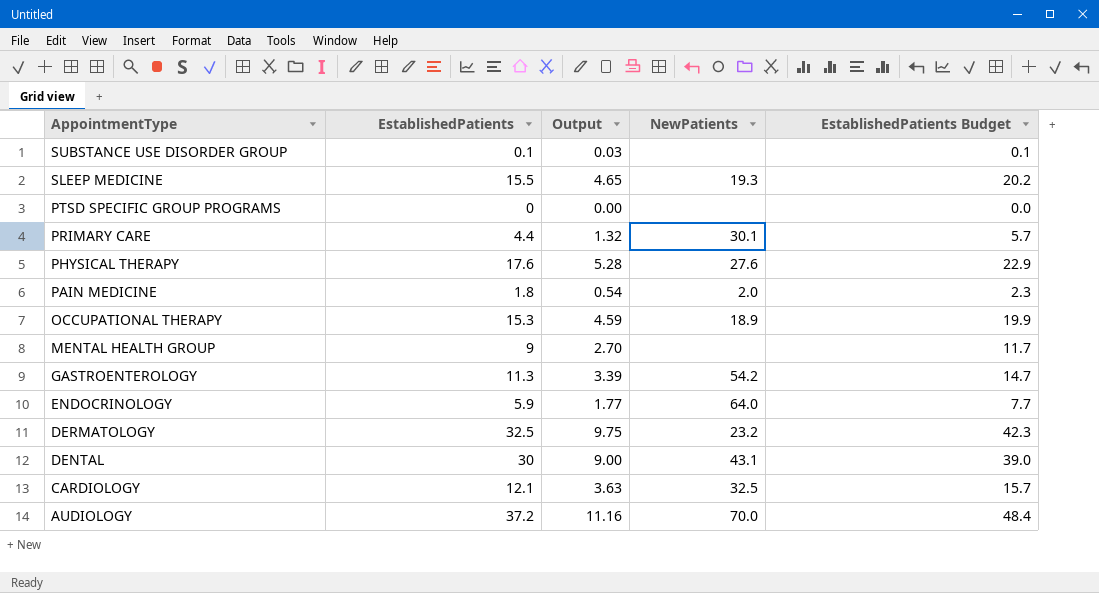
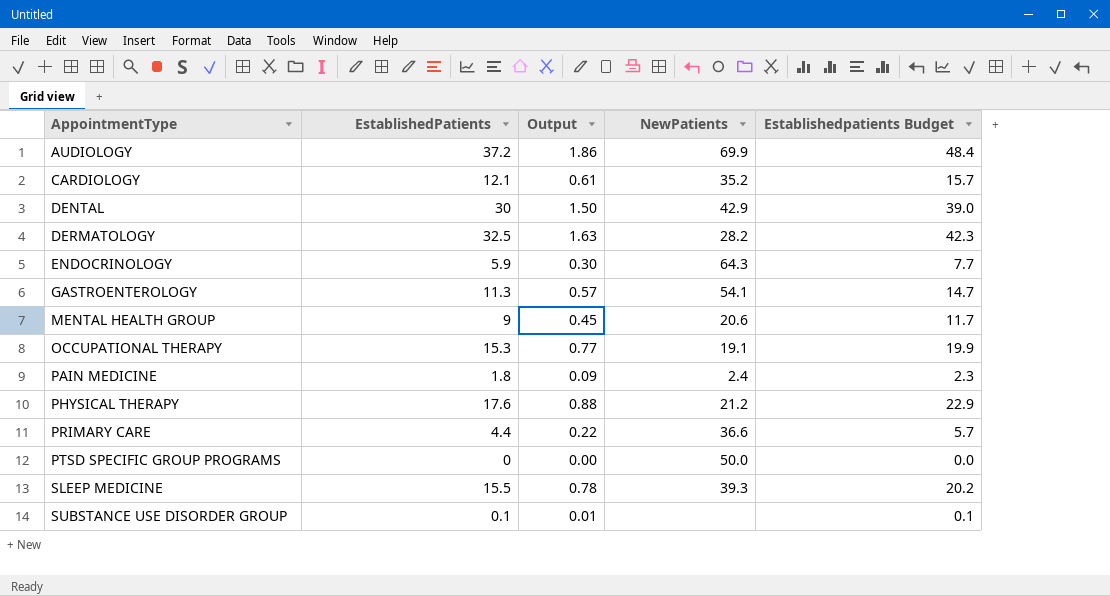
row order: AppointmentType descending -> AppointmentType ascending
column Output | formula: [EstablishedPatients] * 0.3 -> [EstablishedPatients] * 0.05
column name: EstablishedPatients Budget -> Establishedpatients Budget
AUDIOLOGY | NewPatients: 70.0 -> 69.9
CARDIOLOGY | NewPatients: 32.5 -> 35.2
DENTAL | NewPatients: 43.1 -> 42.9
DERMATOLOGY | NewPatients: 23.2 -> 28.2
ENDOCRINOLOGY | NewPatients: 64.0 -> 64.3
GASTROENTEROLOGY | NewPatients: 54.2 -> 54.1
MENTAL HEALTH GROUP | NewPatients: none -> 20.6
OCCUPATIONAL THERAPY | NewPatients: 18.9 -> 19.1
PAIN MEDICINE | NewPatients: 2.0 -> 2.4
PHYSICAL THERAPY | NewPatients: 27.6 -> 21.2
PRIMARY CARE | NewPatients: 30.1 -> 36.6
PTSD SPECIFIC GROUP PROGRAMS | NewPatients: none -> 50.0
SLEEP MEDICINE | NewPatients: 19.3 -> 39.3

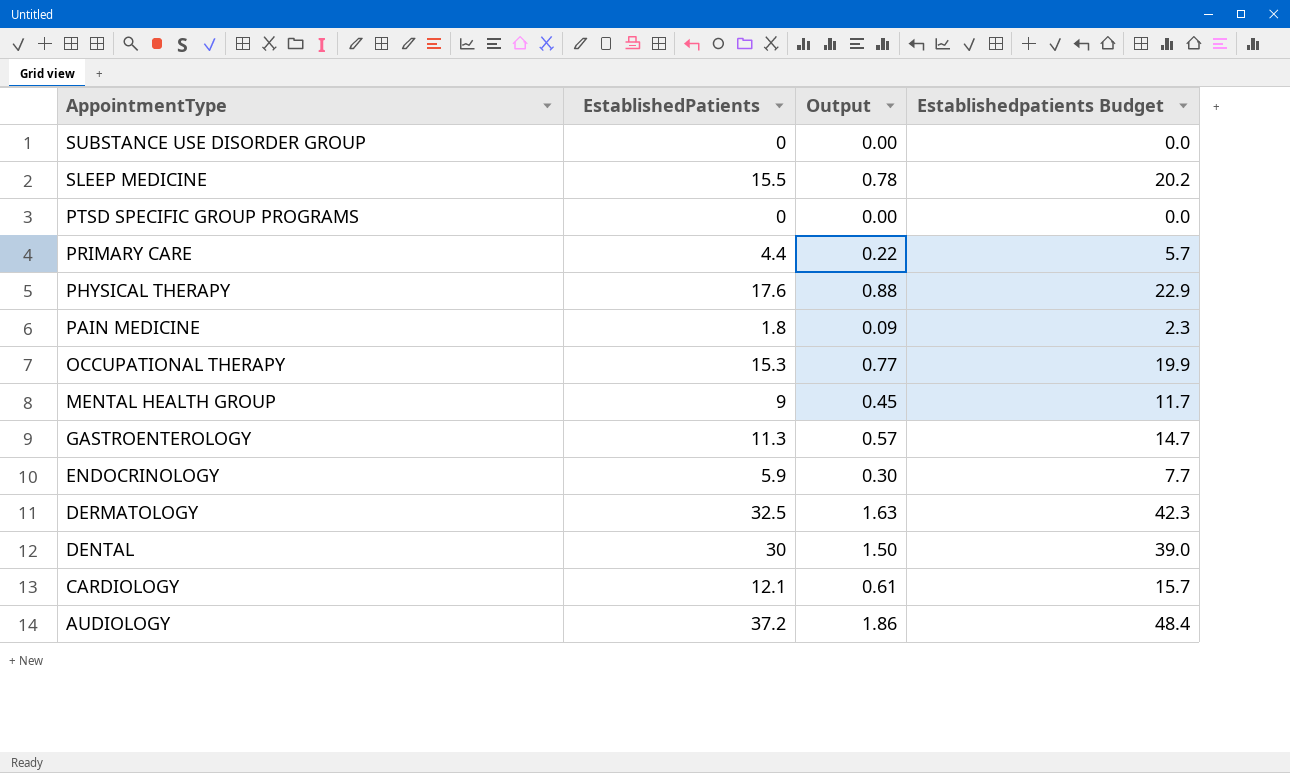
row order: AppointmentType ascending -> AppointmentType descending
column NewPatients | position: 4 -> none
SUBSTANCE USE DISORDER GROUP | EstablishedPatients: 0.1 -> 0
SUBSTANCE USE DISORDER GROUP | Output: 0.01 -> 0.00
SUBSTANCE USE DISORDER GROUP | Establishedpatients Budget: 0.1 -> 0.0

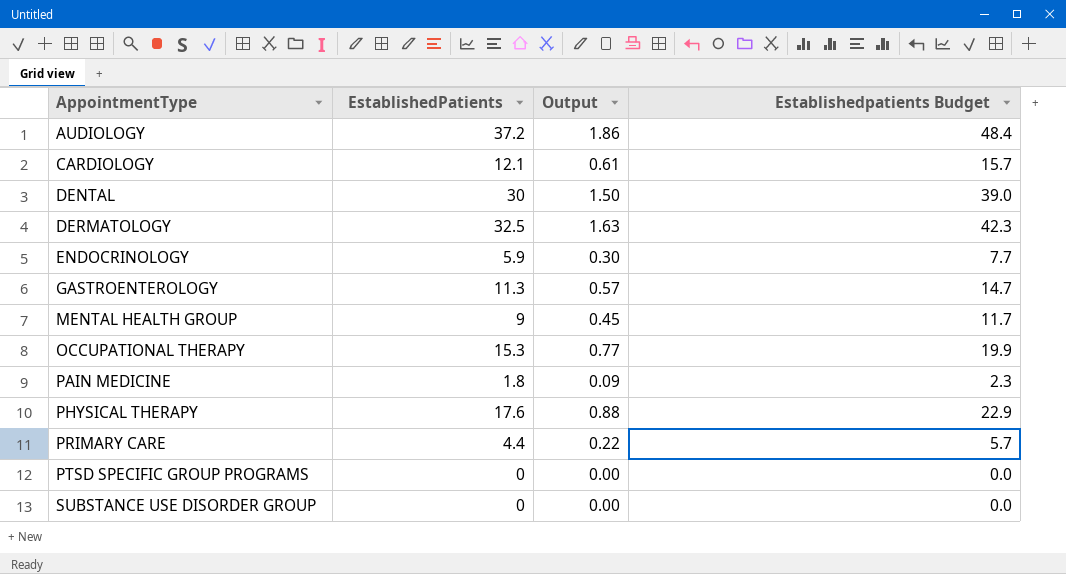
row order: AppointmentType descending -> AppointmentType ascending
row SLEEP MEDICINE: 15.5 | 0.78 | 20.2 -> none

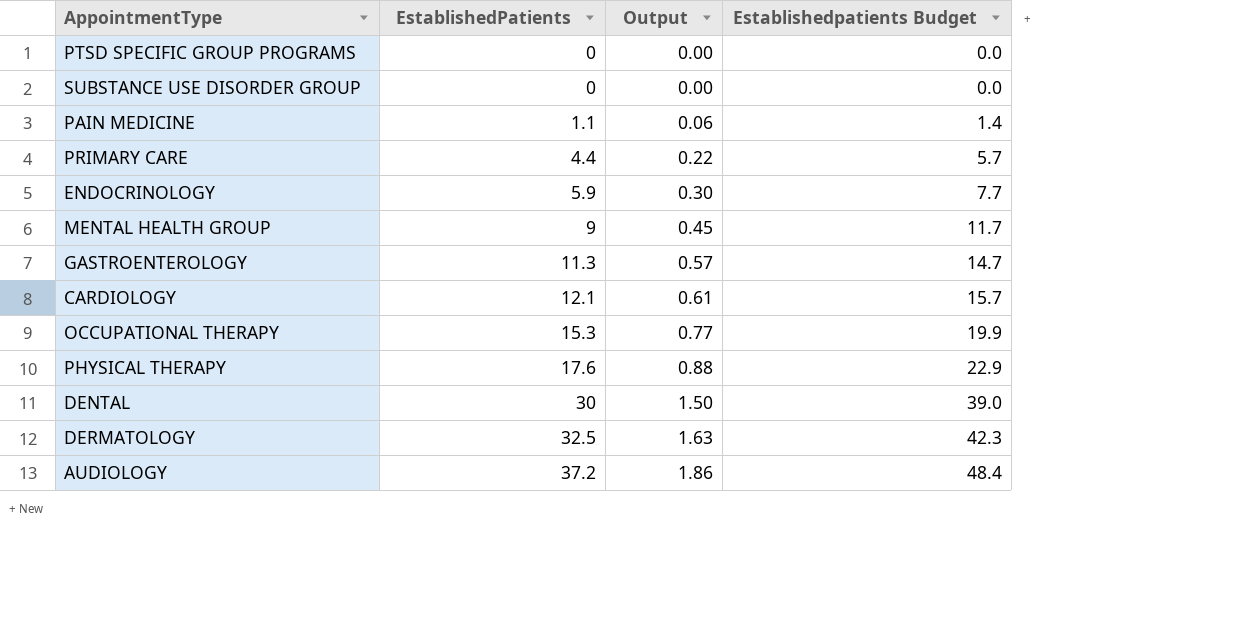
row order: AppointmentType ascending -> EstablishedPatients ascending
PAIN MEDICINE | EstablishedPatients: 1.8 -> 1.1
PAIN MEDICINE | Output: 0.09 -> 0.06
PAIN MEDICINE | Establishedpatients Budget: 2.3 -> 1.4

